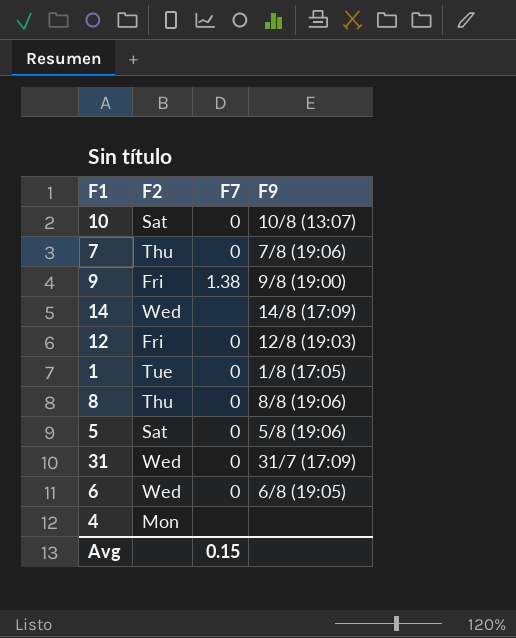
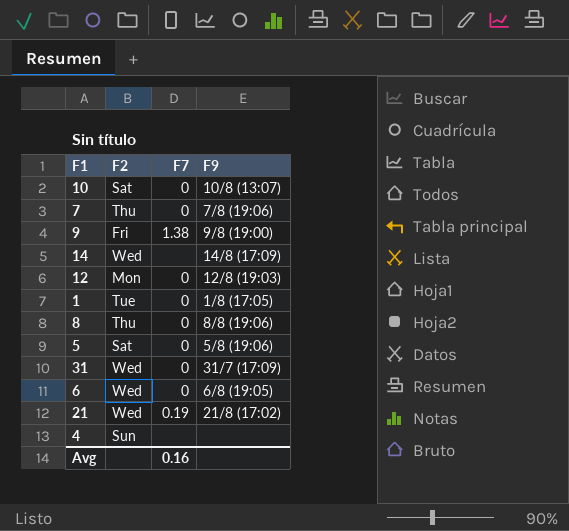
12 | F2: Fri -> Mon
row 21: none -> Wed | 0.19 | 21/8 (17:02)
4 | F2: Mon -> Sun
Avg | F7: 0.15 -> 0.16

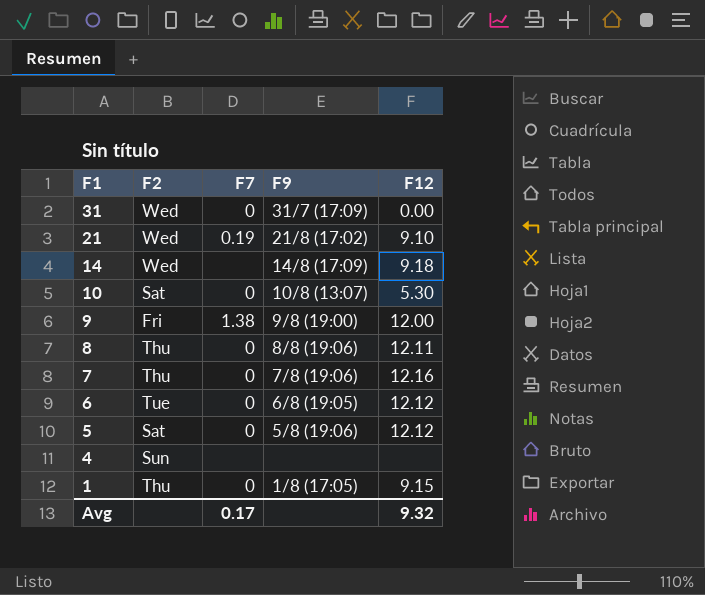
row order: none -> F1 descending
column F12 | position: none -> 5
row 12: Mon | 0 | 12/8 (19:03) -> none
6 | F2: Wed -> Tue
1 | F2: Tue -> Thu
Avg | F7: 0.16 -> 0.17

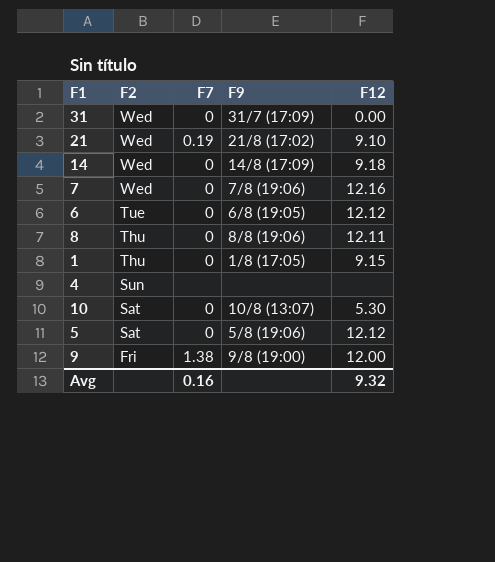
row order: F1 descending -> F2 descending
14 | F7: none -> 0
7 | F2: Thu -> Wed
Avg | F7: 0.17 -> 0.16

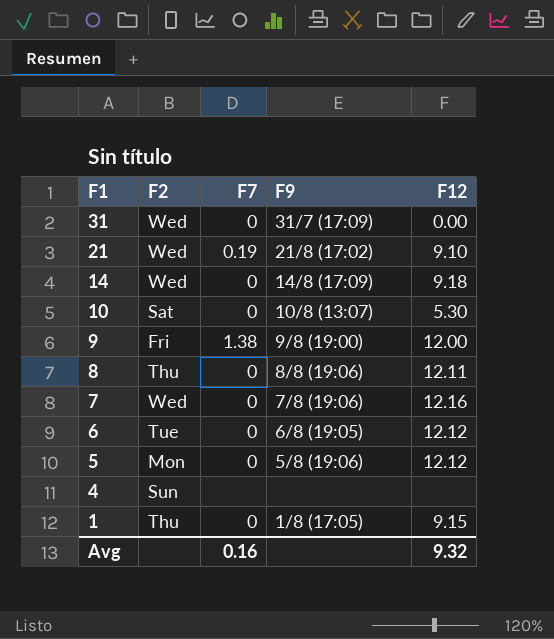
row order: F2 descending -> F1 descending
5 | F2: Sat -> Mon

